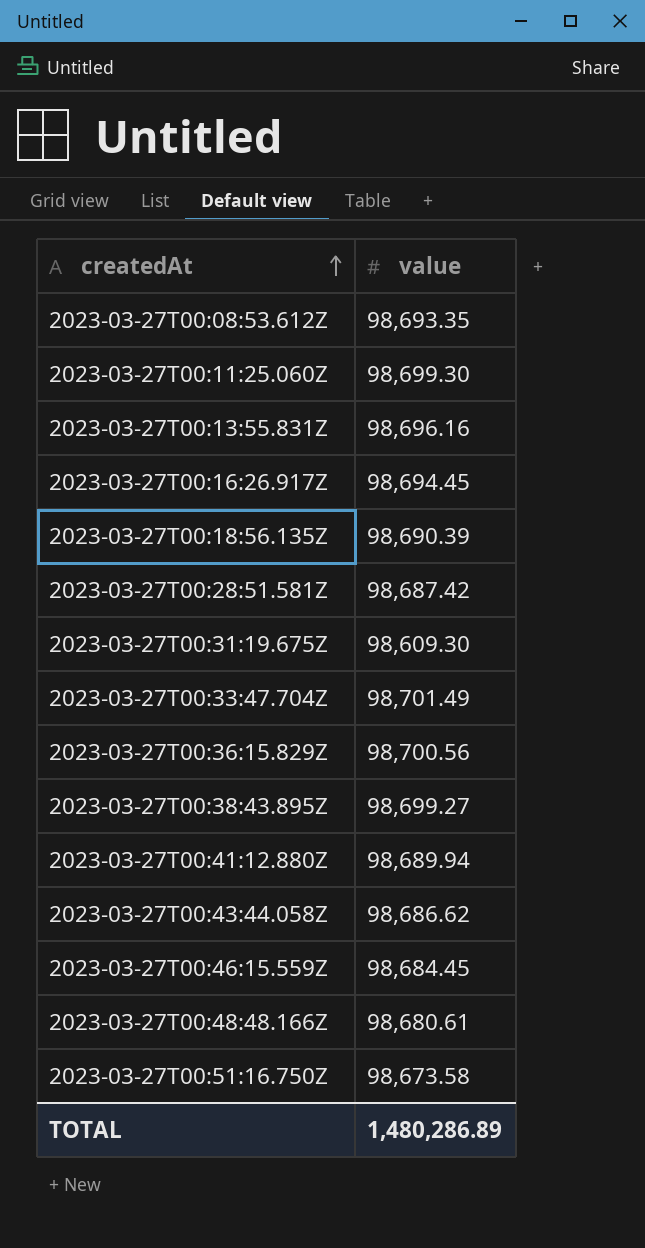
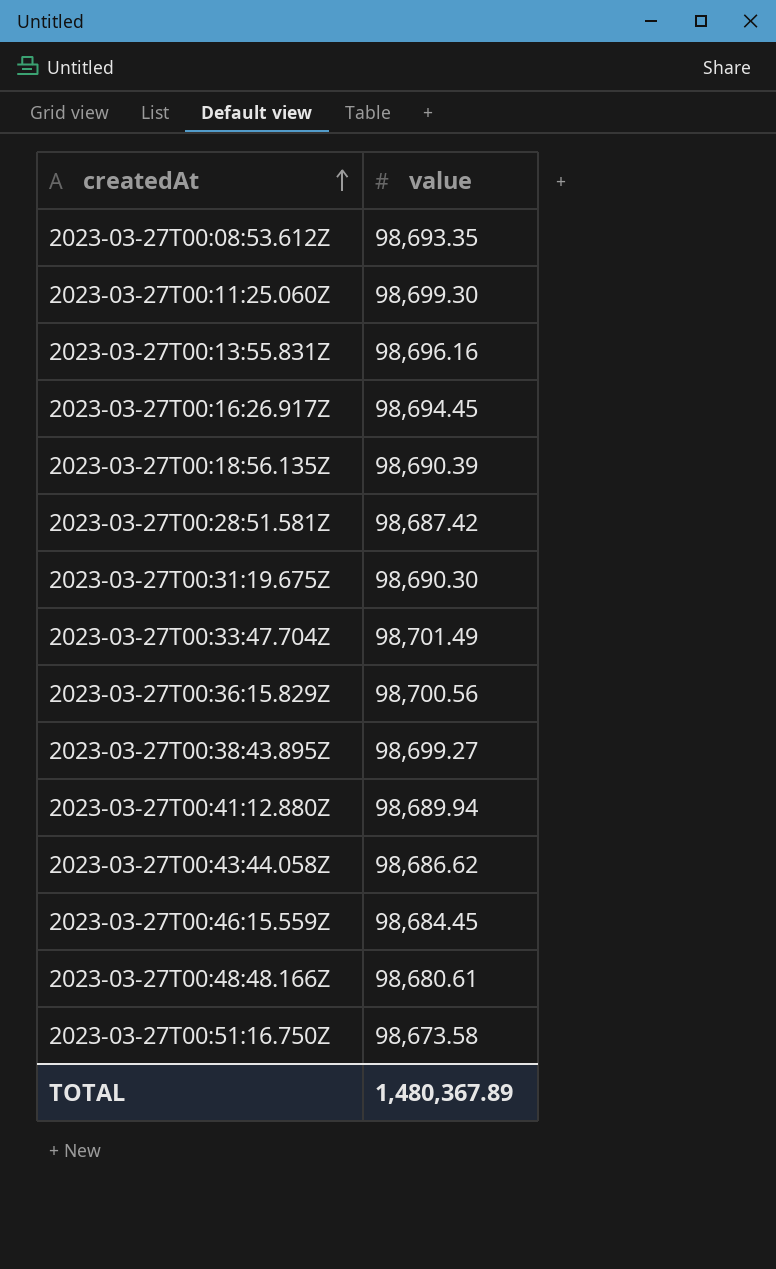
2023-03-27T00:31:19.675Z | value: 98,609.30 -> 98,690.30
TOTAL | value: 1,480,286.89 -> 1,480,367.89

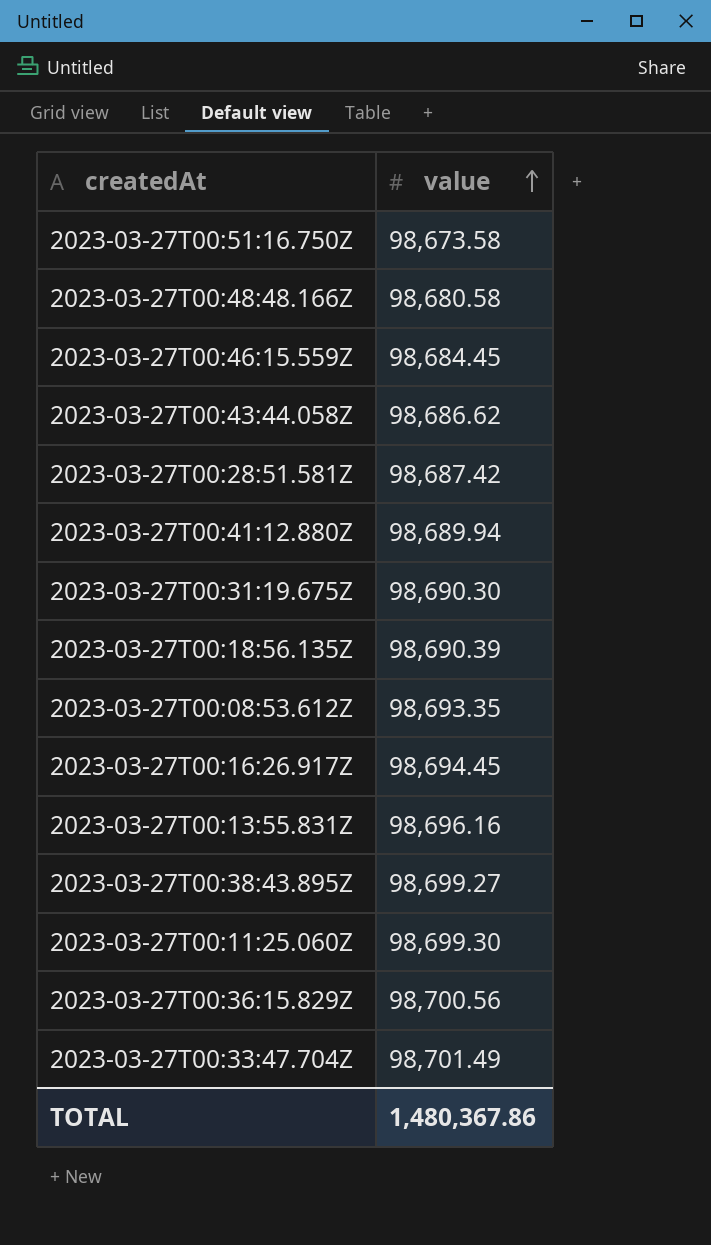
row order: createdAt ascending -> value ascending
2023-03-27T00:48:48.166Z | value: 98,680.61 -> 98,680.58
TOTAL | value: 1,480,367.89 -> 1,480,367.86

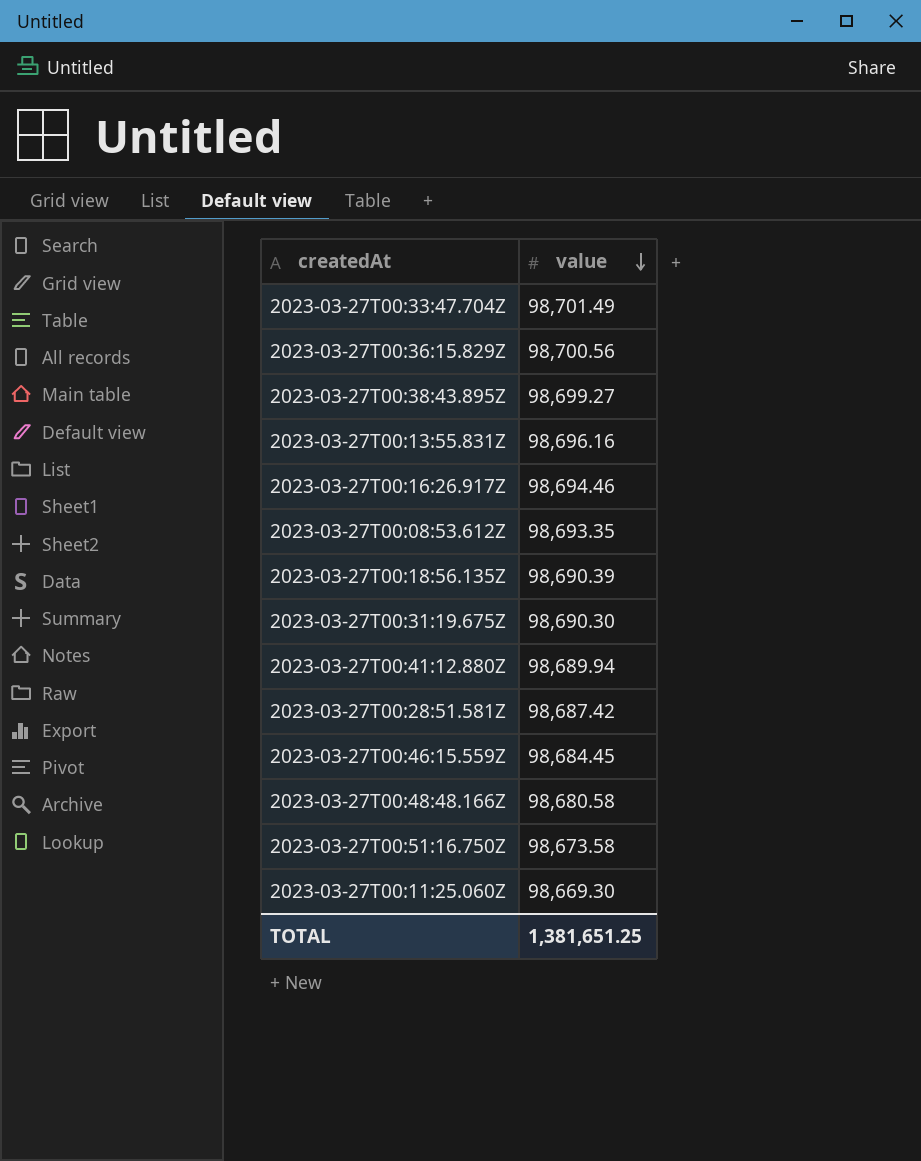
row order: value ascending -> value descending
row 2023-03-27T00:43:44.058Z: 98,686.62 -> none
2023-03-27T00:16:26.917Z | value: 98,694.45 -> 98,694.46
2023-03-27T00:11:25.060Z | value: 98,699.30 -> 98,669.30
TOTAL | value: 1,480,367.86 -> 1,381,651.25

